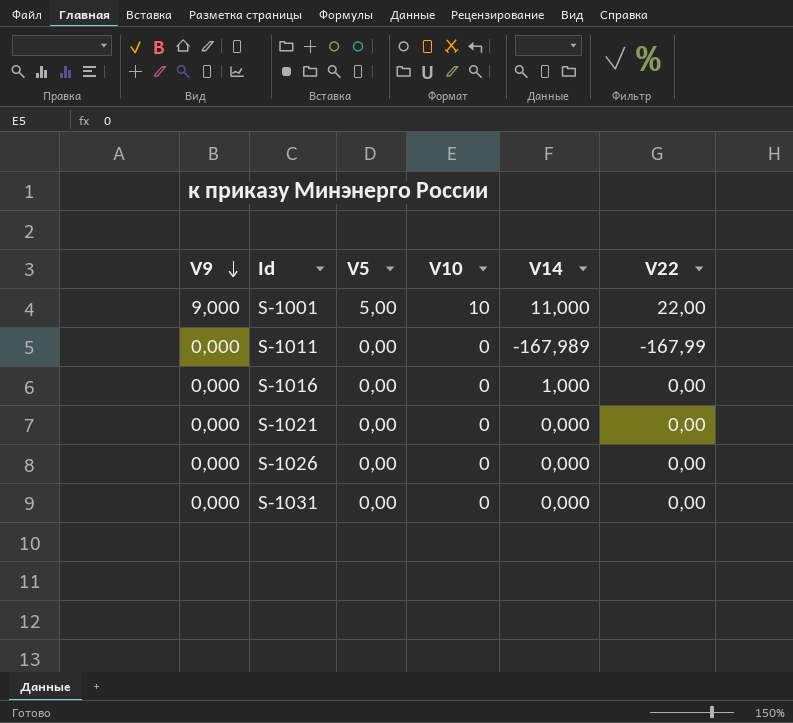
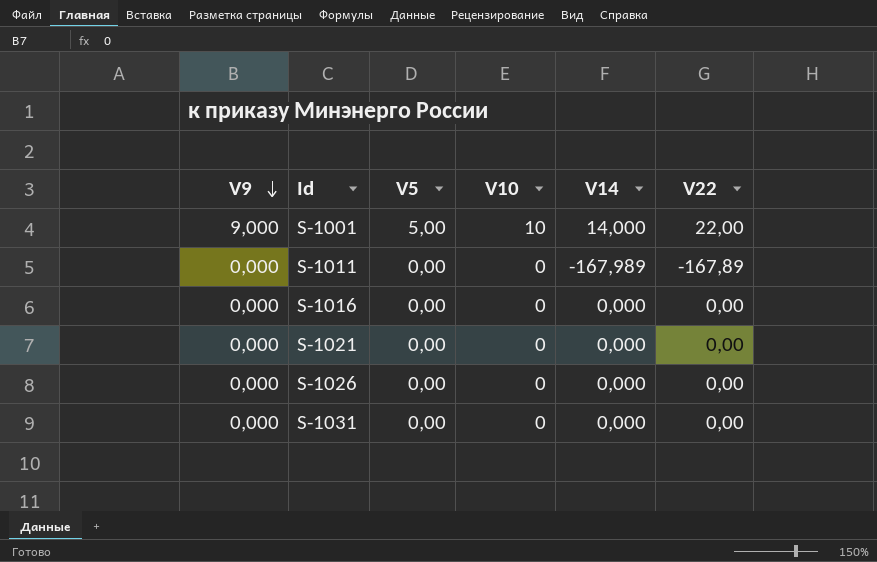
S-1001 | V14: 11,000 -> 14,000
S-1011 | V22: -167,99 -> -167,89
S-1016 | V14: 1,000 -> 0,000

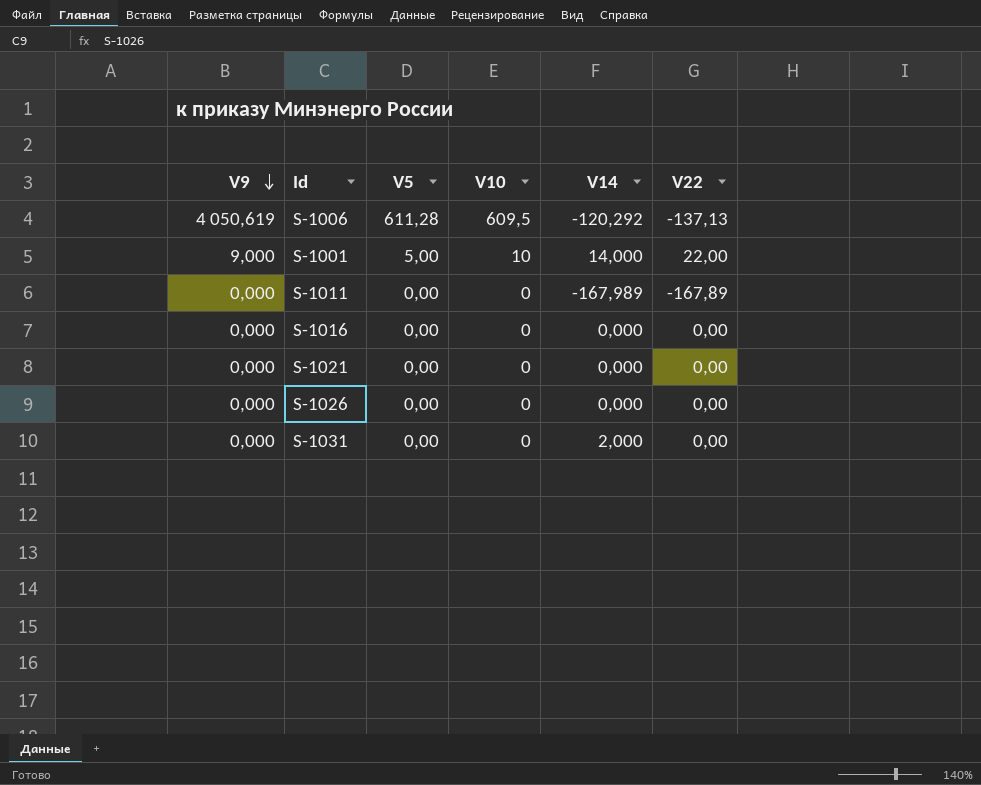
row S-1006: none -> 4 050,619 | 611,28 | 609,5 | -120,292 | -137,13
S-1031 | V14: 0,000 -> 2,000

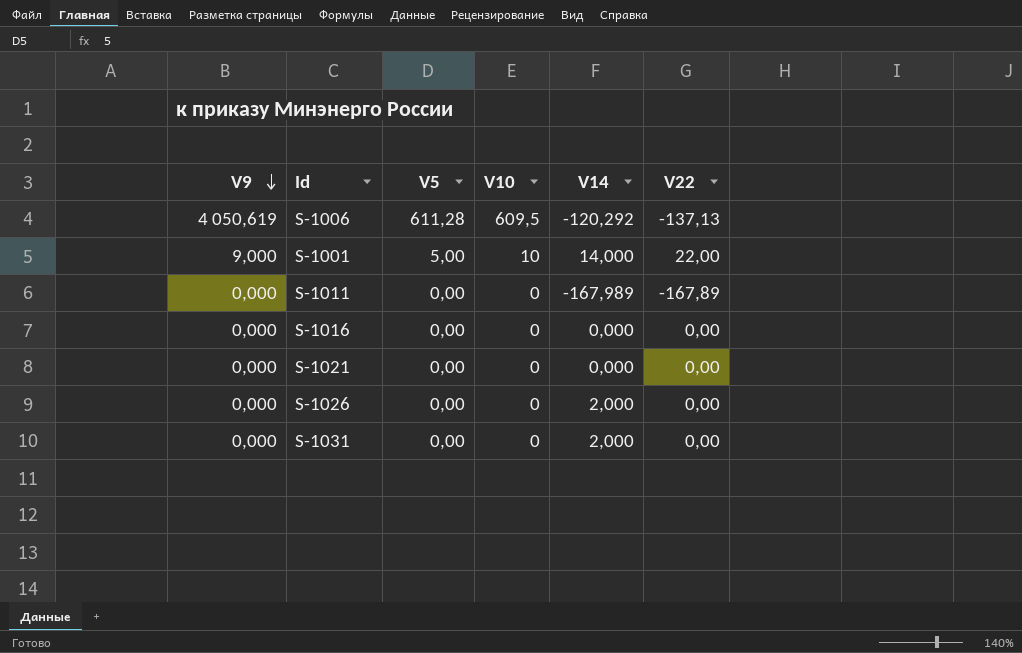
S-1026 | V14: 0,000 -> 2,000

